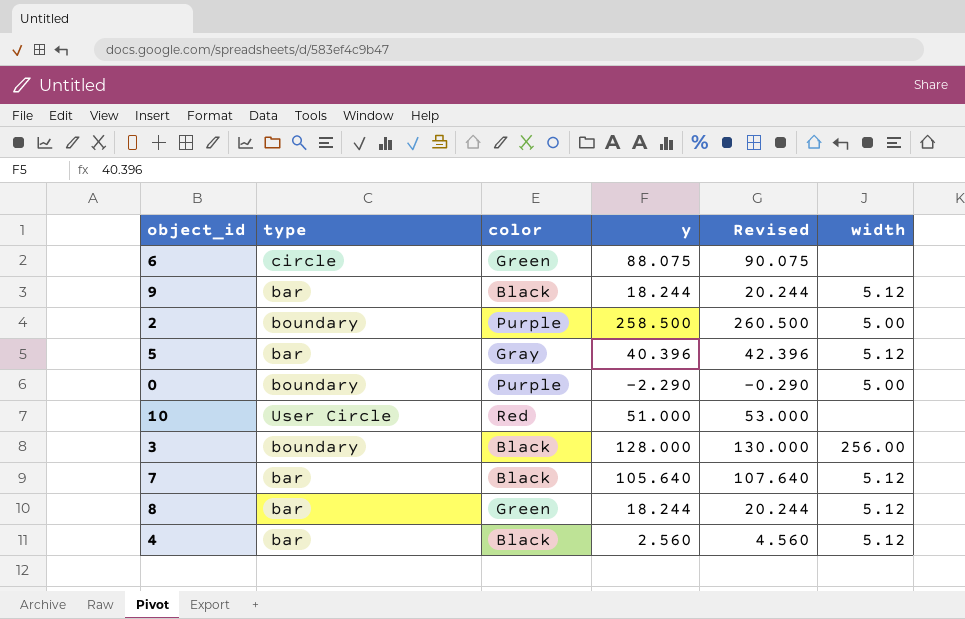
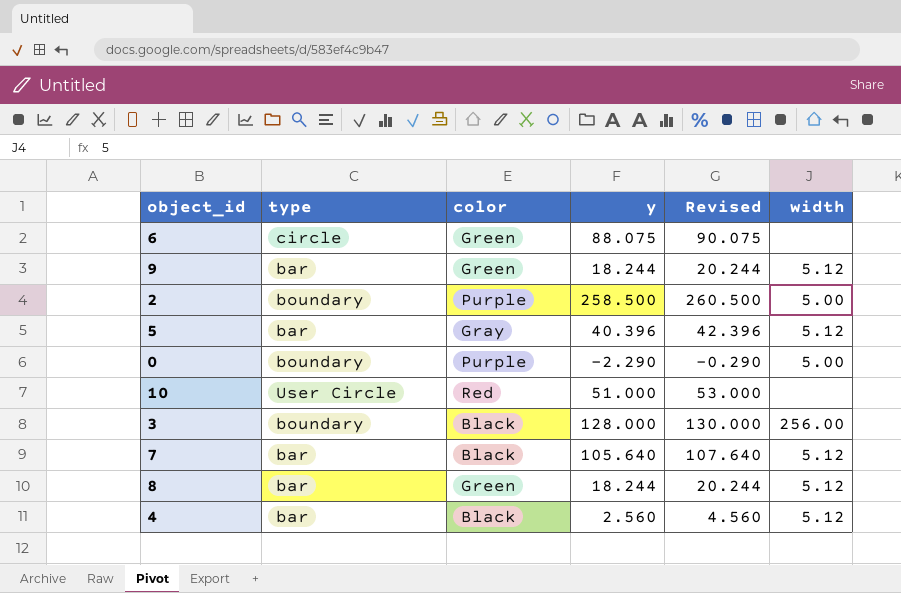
9 | color: Black -> Green

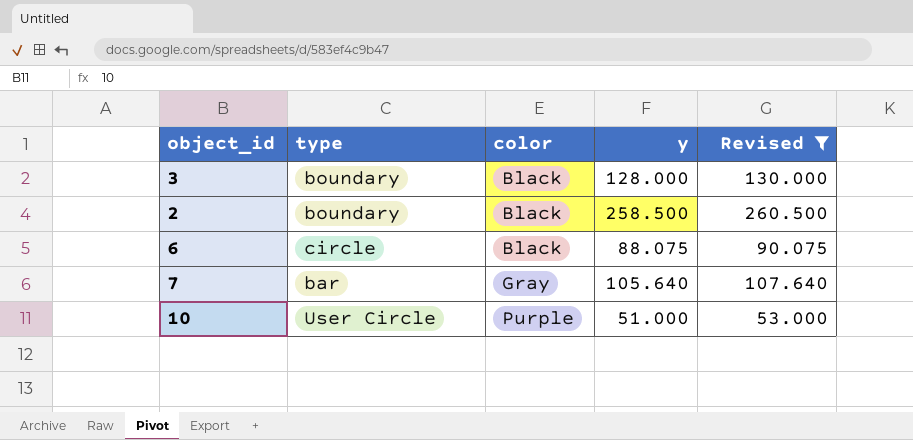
filter: none -> Revised >= 53.000
row order: none -> color ascending
column width | position: 6 -> none
2 | color: Purple -> Black
6 | color: Green -> Black
7 | color: Black -> Gray
10 | color: Red -> Purple

